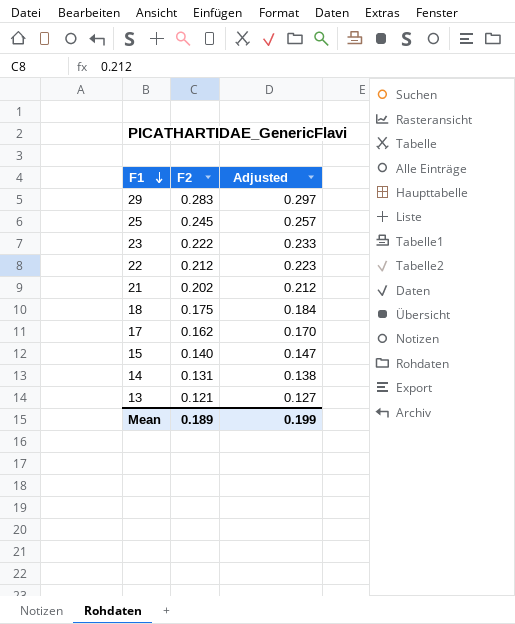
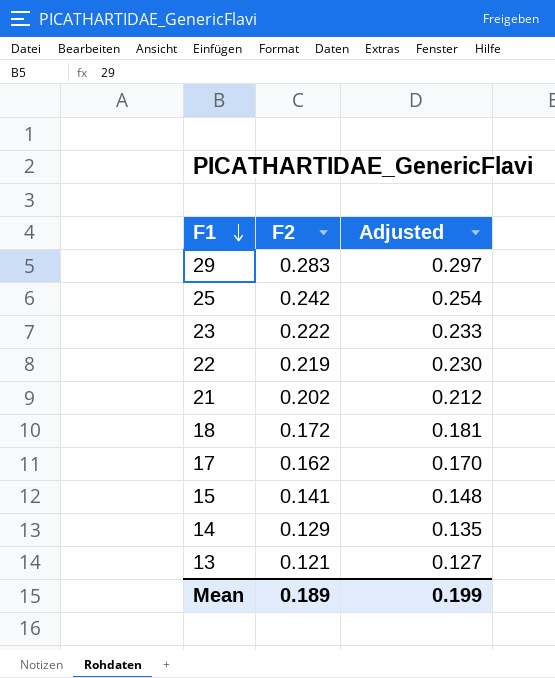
25 | F2: 0.245 -> 0.242
25 | Adjusted: 0.257 -> 0.254
22 | F2: 0.212 -> 0.219
22 | Adjusted: 0.223 -> 0.230
18 | F2: 0.175 -> 0.172
18 | Adjusted: 0.184 -> 0.181
15 | F2: 0.140 -> 0.141
15 | Adjusted: 0.147 -> 0.148
14 | F2: 0.131 -> 0.129
14 | Adjusted: 0.138 -> 0.135

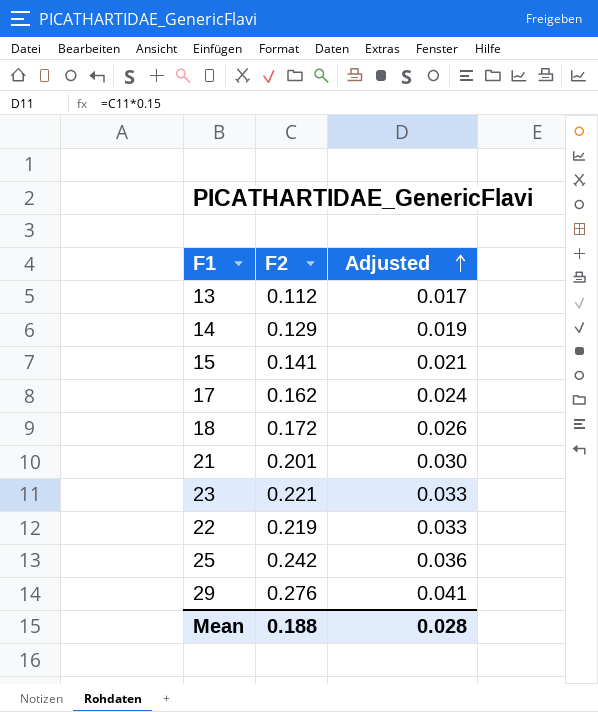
row order: F1 descending -> Adjusted ascending
column Adjusted | formula: [F2] * 1.05 -> [F2] * 0.15
13 | F2: 0.121 -> 0.112
21 | F2: 0.202 -> 0.201
23 | F2: 0.222 -> 0.221
29 | F2: 0.283 -> 0.276
Mean | F2: 0.189 -> 0.188
Mean | Adjusted: 0.199 -> 0.028

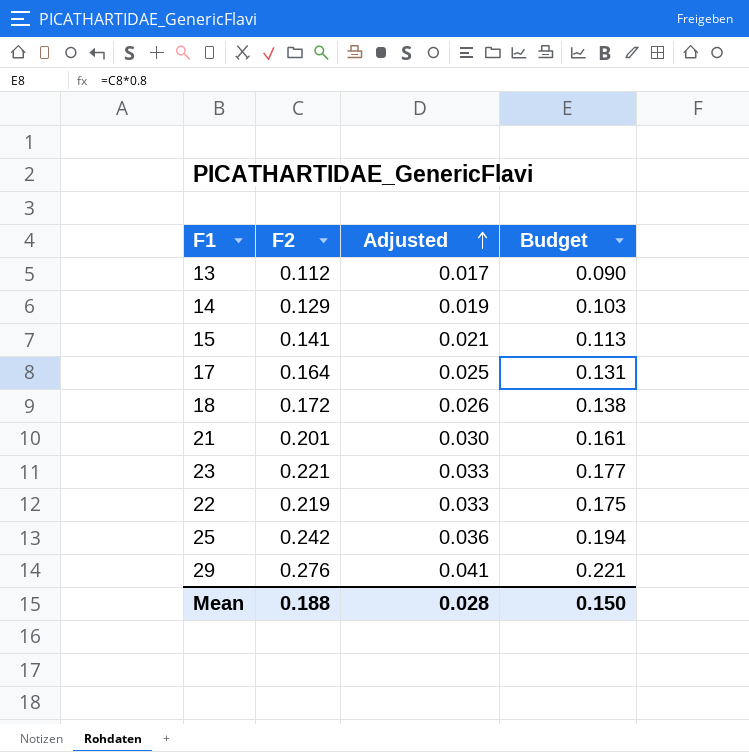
column Budget | formula: none -> [F2] * 0.8
17 | F2: 0.162 -> 0.164
17 | Adjusted: 0.024 -> 0.025

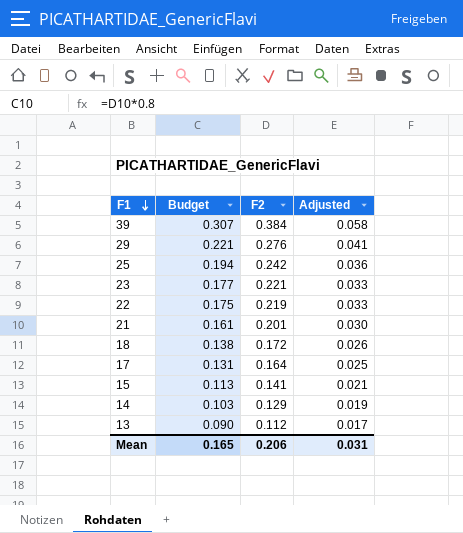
row order: Adjusted ascending -> F1 descending
column Budget | position: 4 -> 2
row 39: none -> 0.307 | 0.384 | 0.058
Mean | Budget: 0.150 -> 0.165
Mean | F2: 0.188 -> 0.206
Mean | Adjusted: 0.028 -> 0.031

